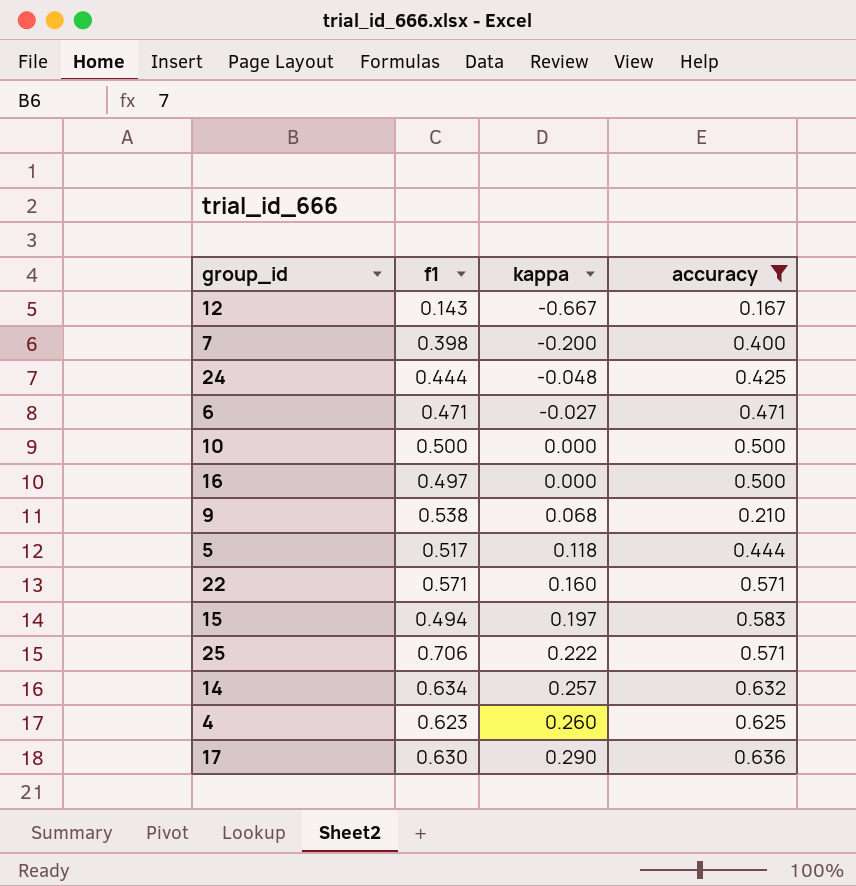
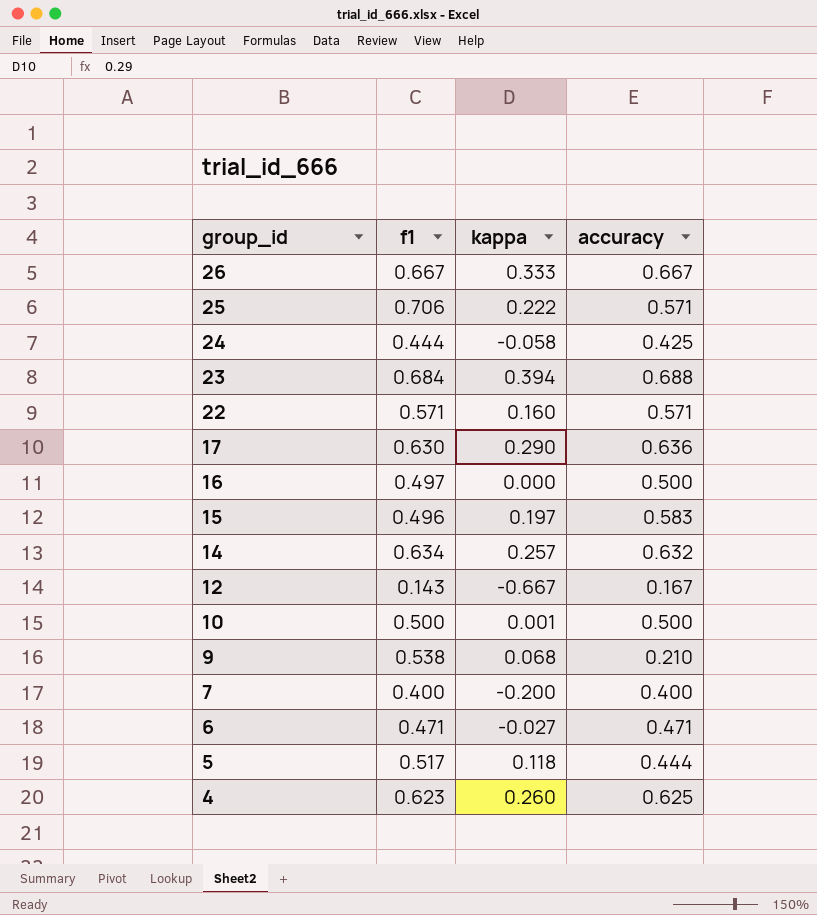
filter: accuracy <= 0.636 -> none
row order: kappa ascending -> group_id descending
24 | kappa: -0.048 -> -0.058
15 | f1: 0.494 -> 0.496
10 | kappa: 0.000 -> 0.001
7 | f1: 0.398 -> 0.400

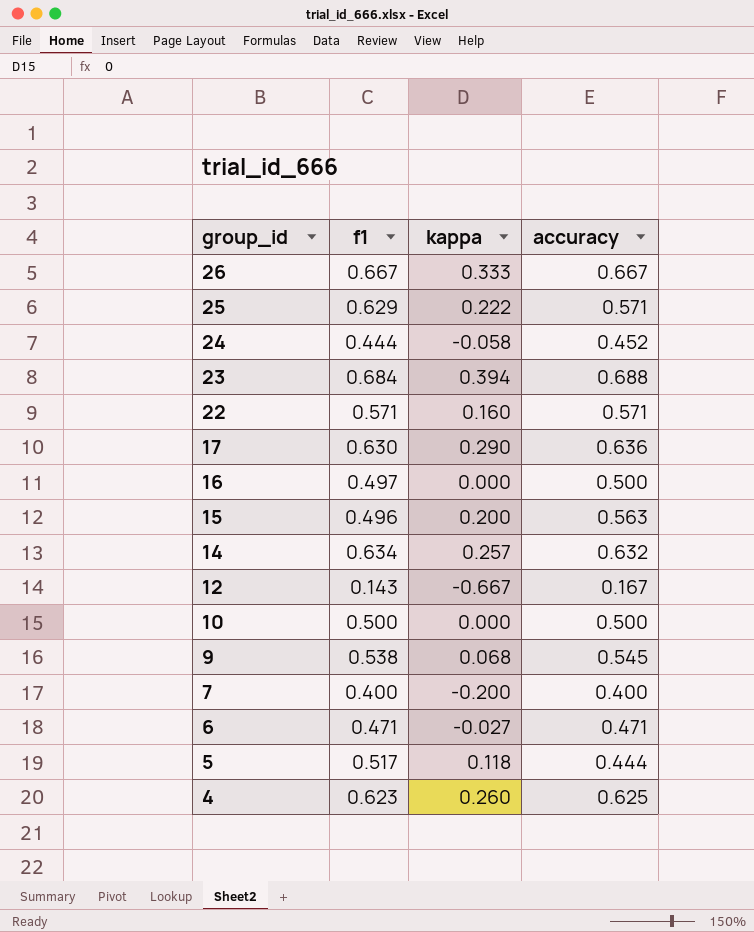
25 | f1: 0.706 -> 0.629
24 | accuracy: 0.425 -> 0.452
15 | kappa: 0.197 -> 0.200
15 | accuracy: 0.583 -> 0.563
10 | kappa: 0.001 -> 0.000
9 | accuracy: 0.210 -> 0.545

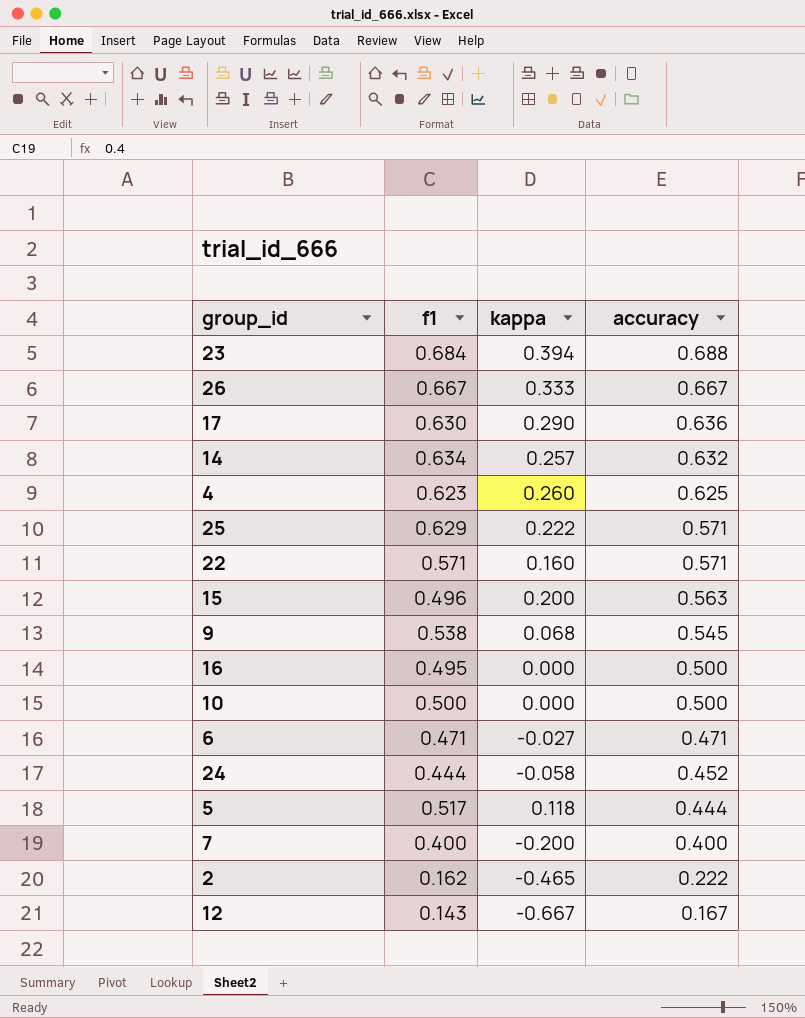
row order: group_id descending -> accuracy descending
16 | f1: 0.497 -> 0.495
row 2: none -> 0.162 | -0.465 | 0.222

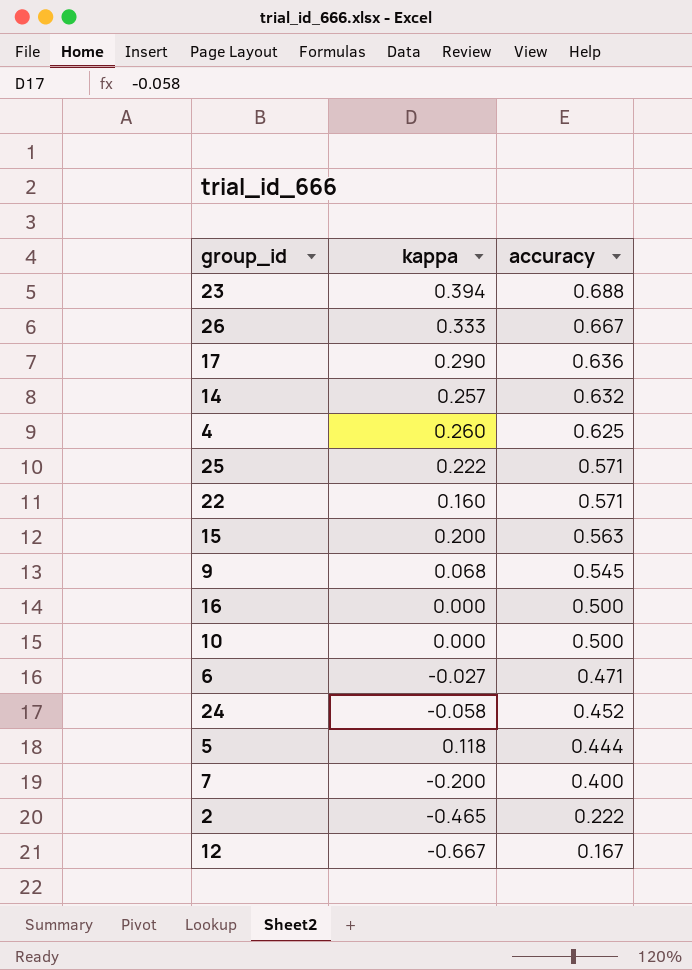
column f1 | position: 2 -> none

